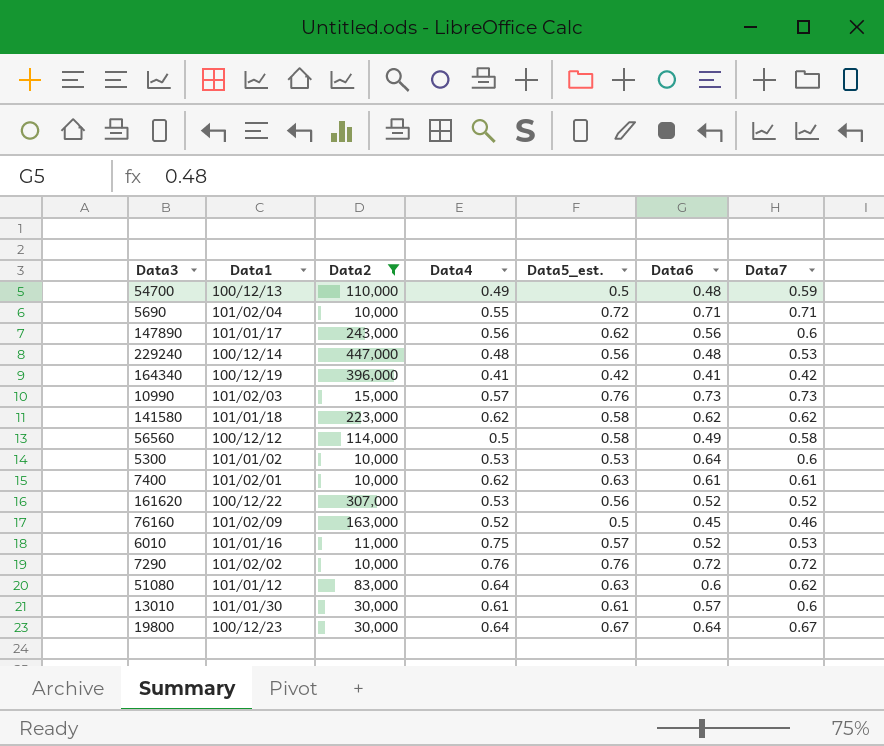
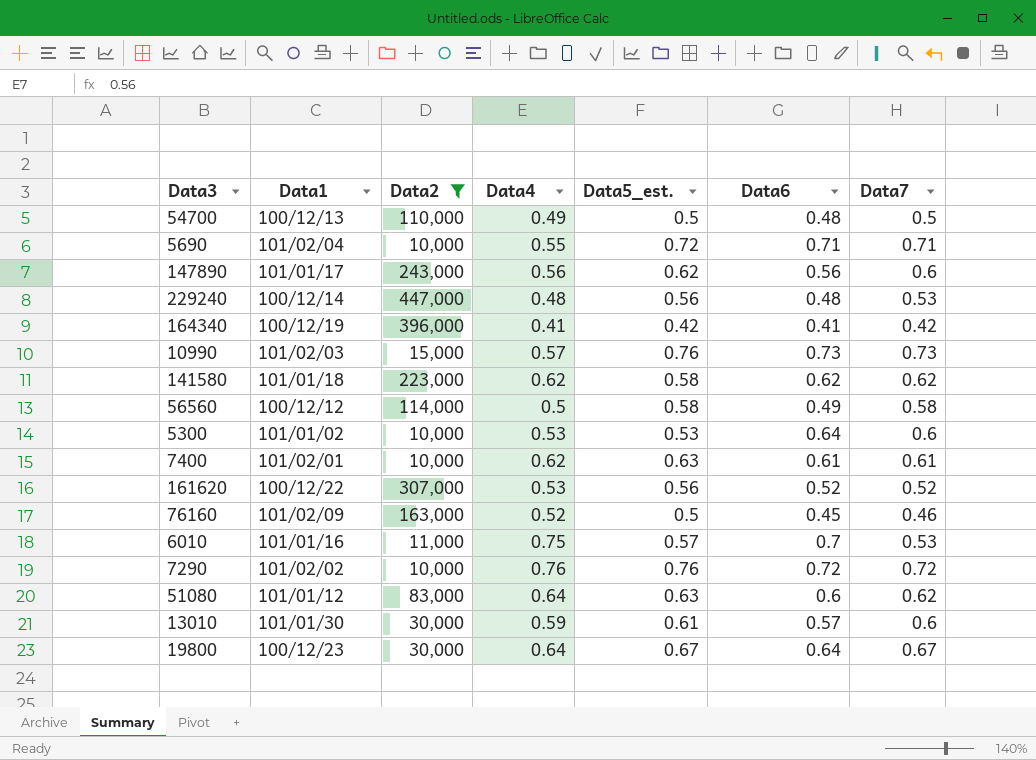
54700 | Data7: 0.59 -> 0.5
6010 | Data6: 0.52 -> 0.7
13010 | Data4: 0.61 -> 0.59

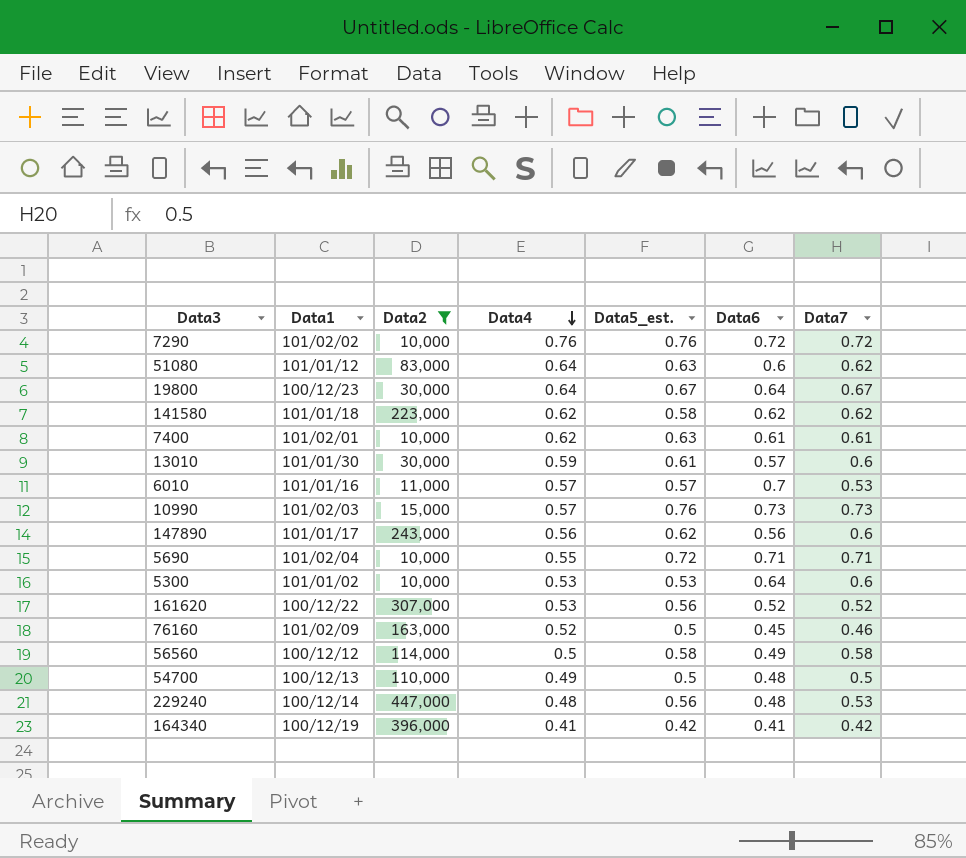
row order: none -> Data4 descending
6010 | Data4: 0.75 -> 0.57

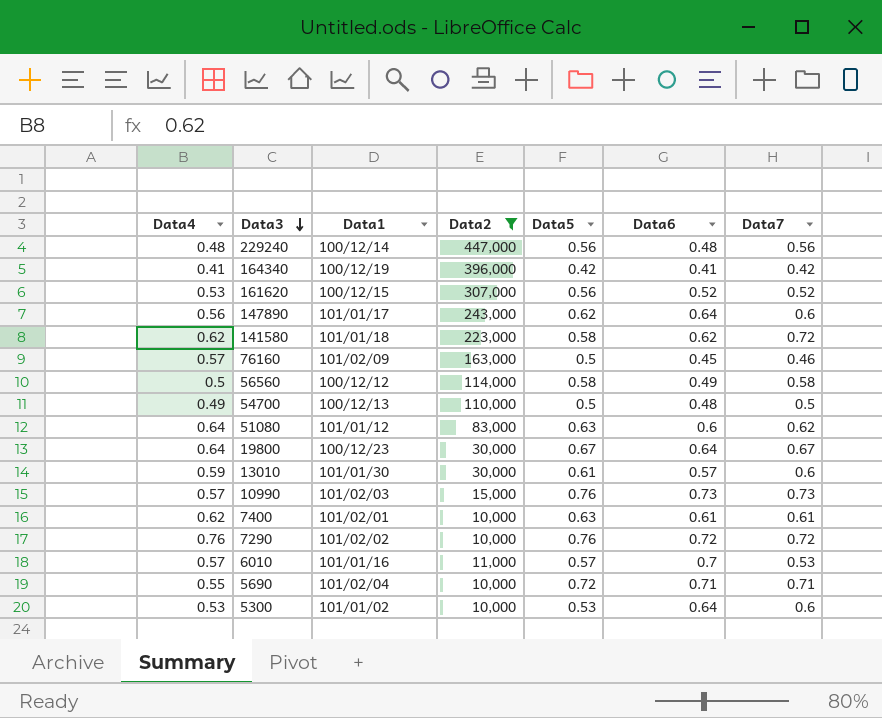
row order: Data4 descending -> Data3 descending
column Data4 | position: 4 -> 1
column name: Data5_est. -> Data5
229240 | Data7: 0.53 -> 0.56
161620 | Data1: 100/12/22 -> 100/12/15
147890 | Data6: 0.56 -> 0.64
141580 | Data7: 0.62 -> 0.72
76160 | Data4: 0.52 -> 0.57

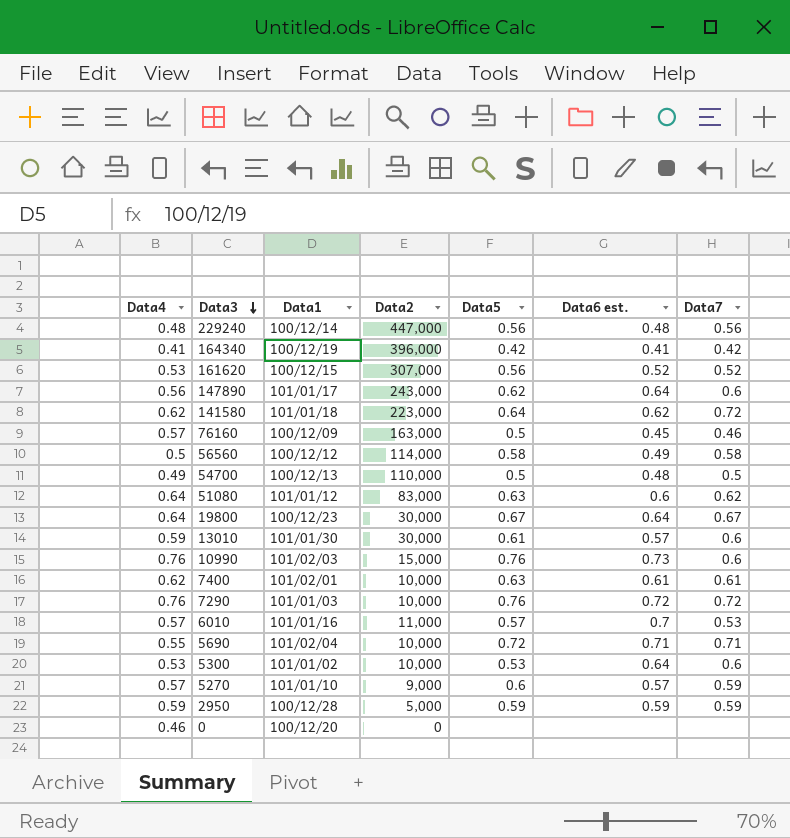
filter: Data2 >= 10,000 -> none
column name: Data6 -> Data6 est.
141580 | Data5: 0.58 -> 0.64
76160 | Data1: 101/02/09 -> 100/12/09
10990 | Data4: 0.57 -> 0.76
10990 | Data7: 0.73 -> 0.6
7290 | Data1: 101/02/02 -> 101/01/03

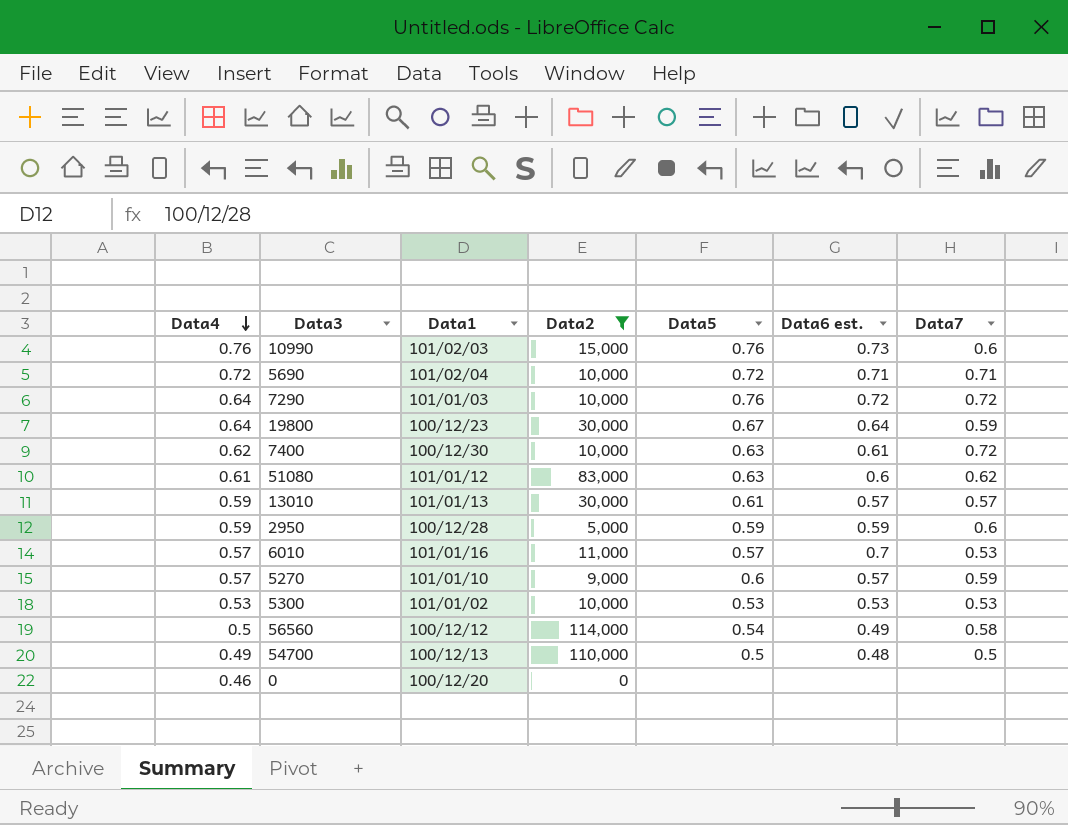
filter: none -> Data2 <= 114,000
row order: Data3 descending -> Data4 descending
5690 | Data4: 0.55 -> 0.72
7290 | Data4: 0.76 -> 0.64
19800 | Data7: 0.67 -> 0.59
7400 | Data1: 101/02/01 -> 100/12/30
7400 | Data7: 0.61 -> 0.72
51080 | Data4: 0.64 -> 0.61
13010 | Data1: 101/01/30 -> 101/01/13
13010 | Data7: 0.6 -> 0.57
2950 | Data7: 0.59 -> 0.6
5300 | Data6 est.: 0.64 -> 0.53
5300 | Data7: 0.6 -> 0.53
56560 | Data5: 0.58 -> 0.54

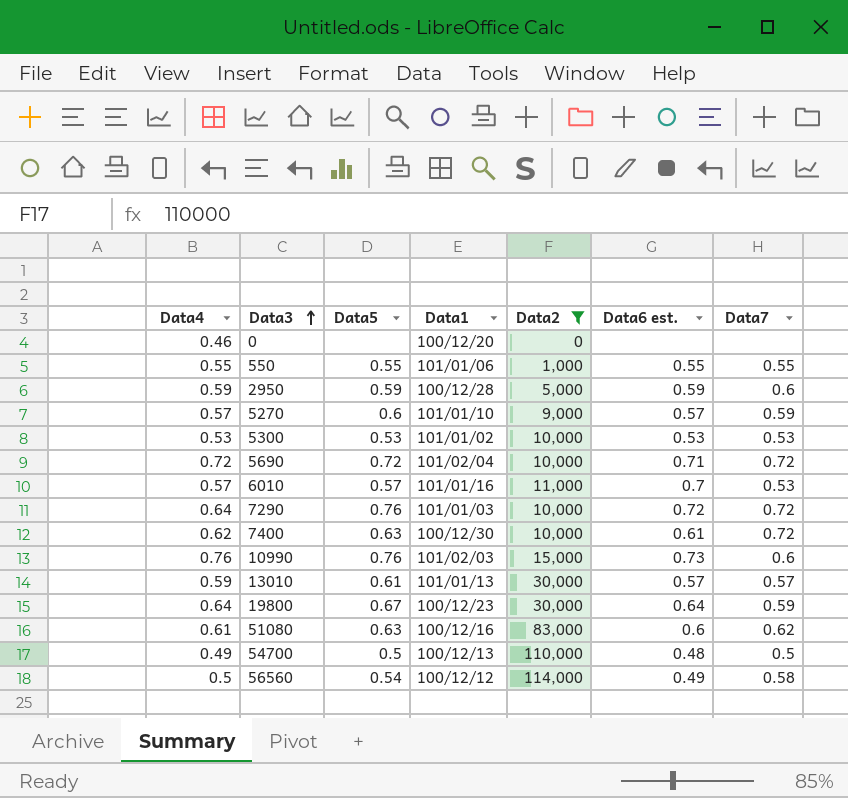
row order: Data4 descending -> Data3 ascending
column Data5 | position: 5 -> 3
row 550: none -> 0.55 | 0.55 | 101/01/06 | 1,000 | 0.55 | 0.55
5690 | Data7: 0.71 -> 0.72
51080 | Data1: 101/01/12 -> 100/12/16

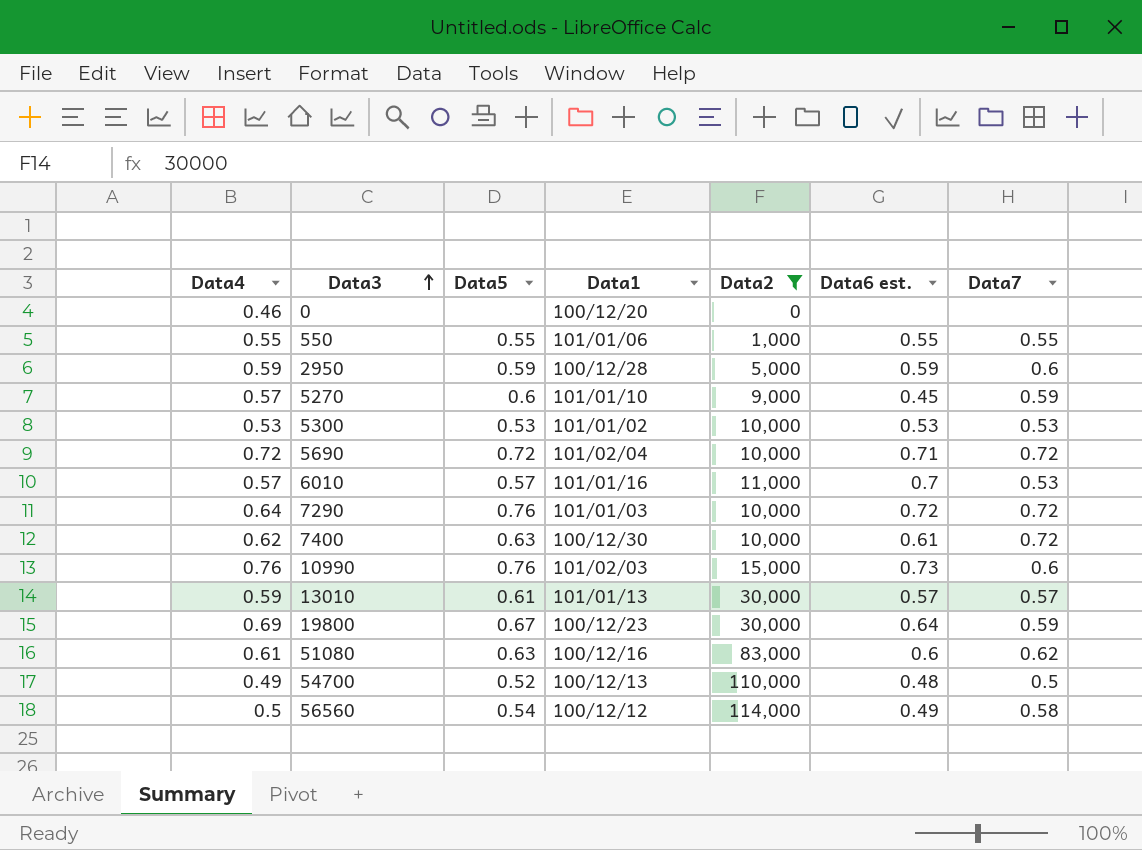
5270 | Data6 est.: 0.57 -> 0.45
19800 | Data4: 0.64 -> 0.69
54700 | Data5: 0.5 -> 0.52

